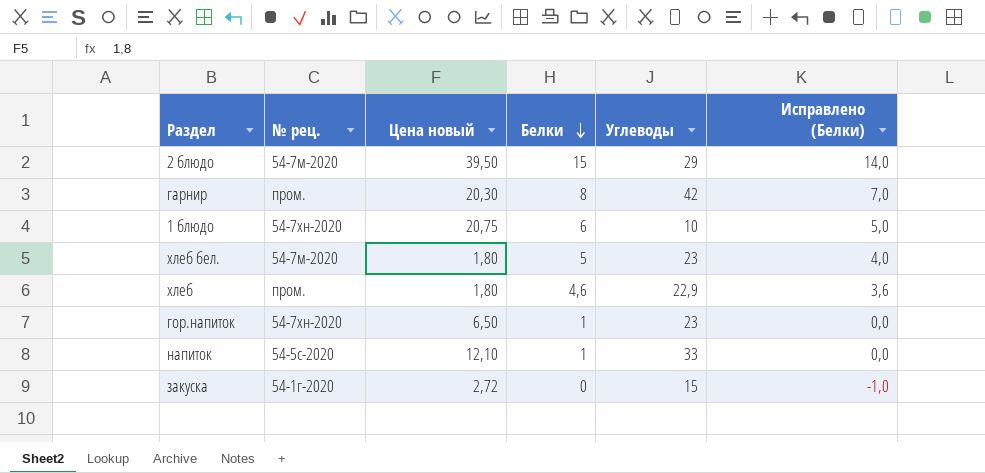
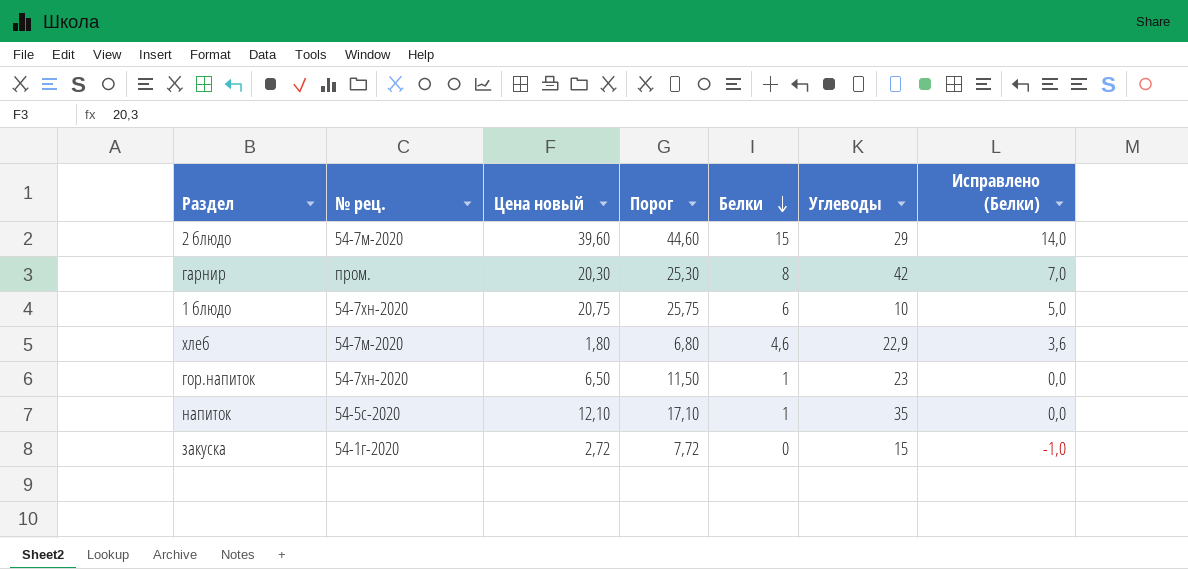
column Порог | formula: none -> [Цена новый] + 5
row хлеб бел.: 54-7м-2020 | 1,80 | 5 | 23 | 4,0 -> none
2 блюдо | Цена новый: 39,50 -> 39,60
хлеб | № рец.: пром. -> 54-7м-2020
напиток | Углеводы: 33 -> 35

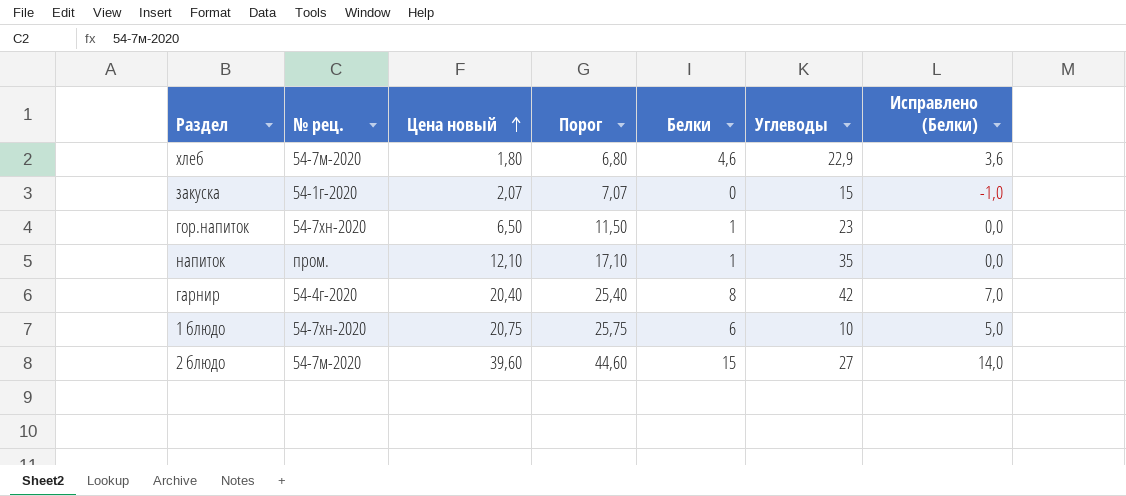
row order: Белки descending -> Цена новый ascending
закуска | Цена новый: 2,72 -> 2,07
закуска | Порог: 7,72 -> 7,07
напиток | № рец.: 54-5с-2020 -> пром.
гарнир | № рец.: пром. -> 54-4г-2020
гарнир | Цена новый: 20,30 -> 20,40
гарнир | Порог: 25,30 -> 25,40
2 блюдо | Углеводы: 29 -> 27

